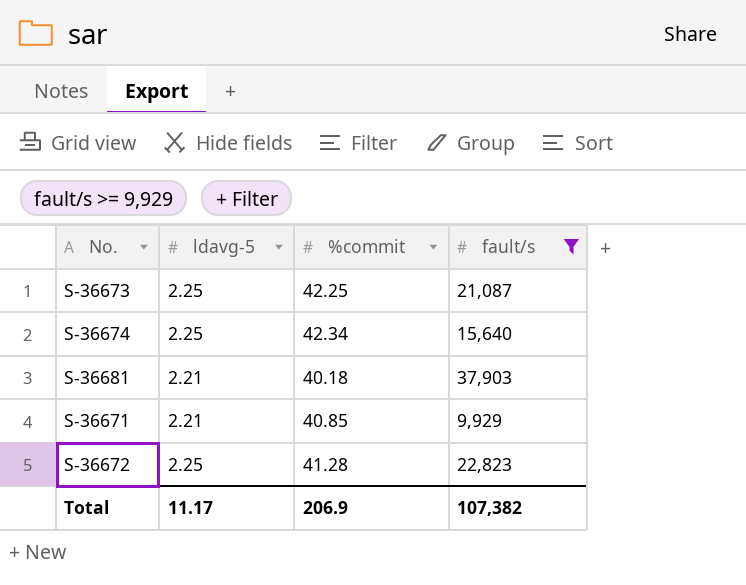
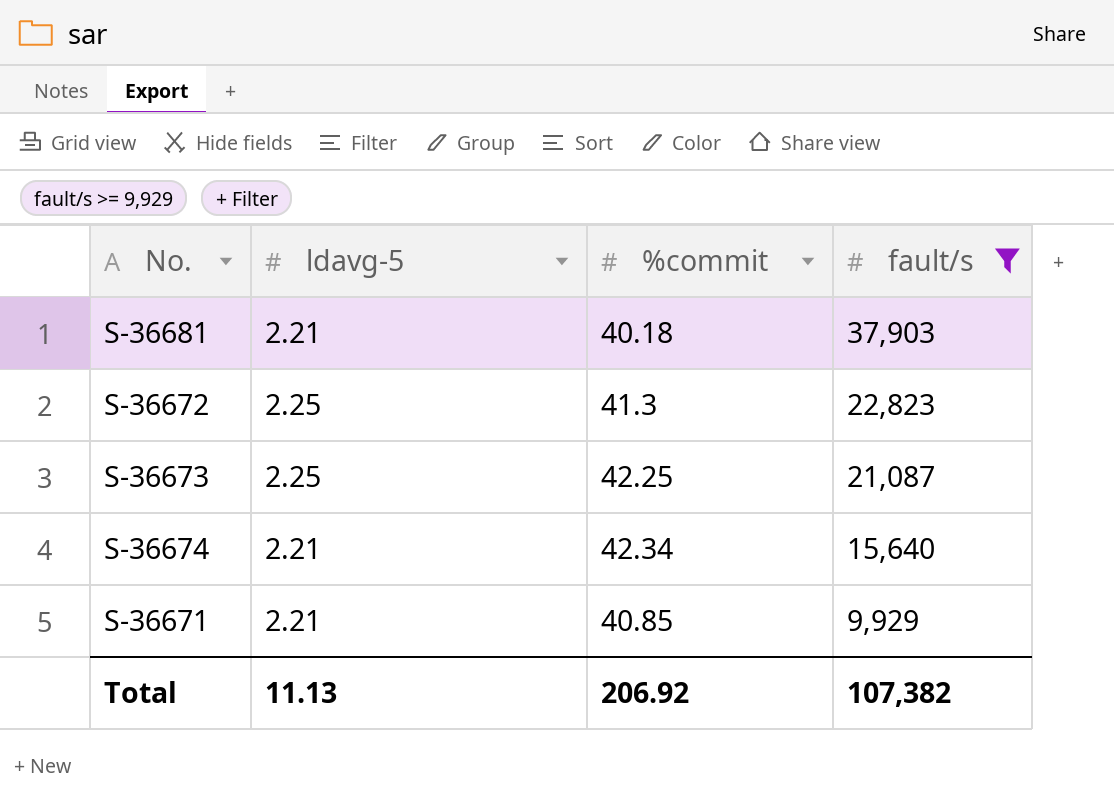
row order: none -> fault/s descending
S-36672 | %commit: 41.28 -> 41.3
S-36674 | ldavg-5: 2.25 -> 2.21
Total | ldavg-5: 11.17 -> 11.13
Total | %commit: 206.9 -> 206.92

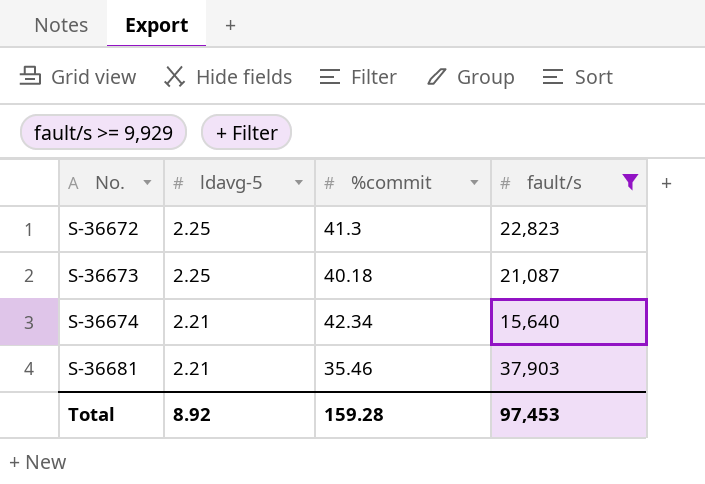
row order: fault/s descending -> No. ascending
row S-36671: 2.21 | 40.85 | 9,929 -> none
S-36673 | %commit: 42.25 -> 40.18
S-36681 | %commit: 40.18 -> 35.46
Total | ldavg-5: 11.13 -> 8.92
Total | %commit: 206.92 -> 159.28
Total | fault/s: 107,382 -> 97,453

